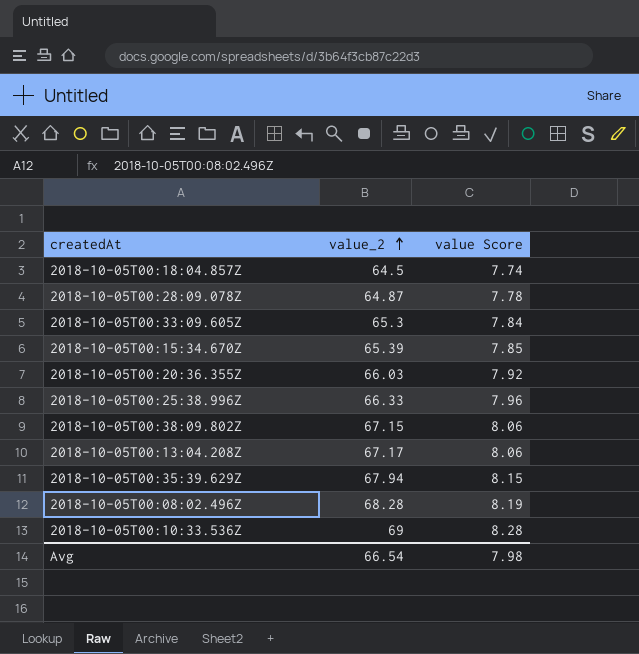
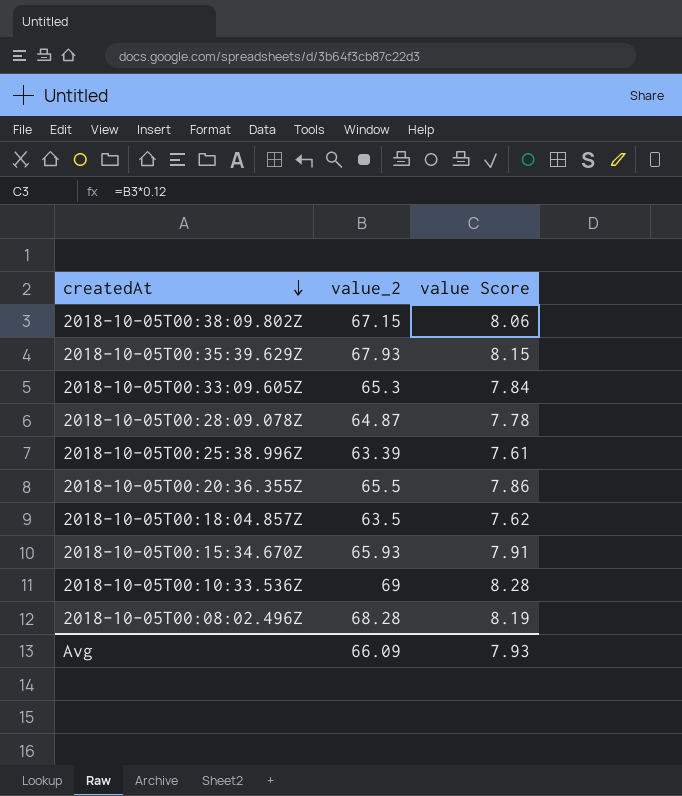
row order: value_2 ascending -> createdAt descending
row 2018-10-05T00:13:04.208Z: 67.17 | 8.06 -> none
2018-10-05T00:35:39.629Z | value_2: 67.94 -> 67.93
2018-10-05T00:25:38.996Z | value_2: 66.33 -> 63.39
2018-10-05T00:25:38.996Z | value Score: 7.96 -> 7.61
2018-10-05T00:20:36.355Z | value_2: 66.03 -> 65.5
2018-10-05T00:20:36.355Z | value Score: 7.92 -> 7.86
2018-10-05T00:18:04.857Z | value_2: 64.5 -> 63.5
2018-10-05T00:18:04.857Z | value Score: 7.74 -> 7.62
2018-10-05T00:15:34.670Z | value_2: 65.39 -> 65.93
2018-10-05T00:15:34.670Z | value Score: 7.85 -> 7.91
Avg | value_2: 66.54 -> 66.09
Avg | value Score: 7.98 -> 7.93

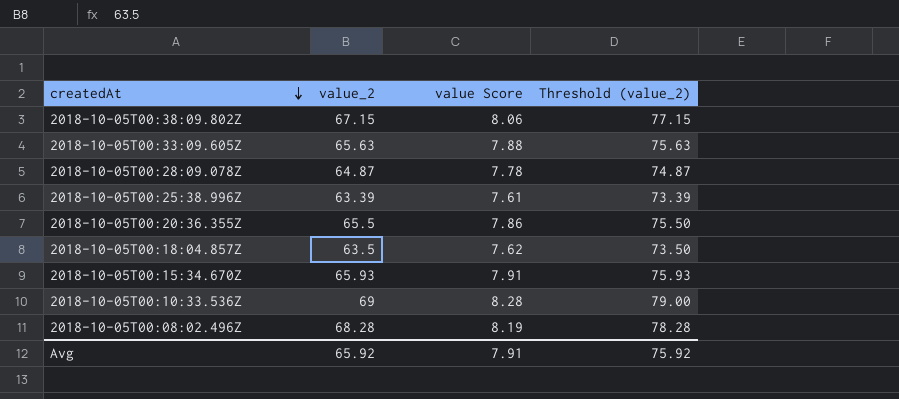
column Threshold (value_2) | formula: none -> [value_2] + 10
row 2018-10-05T00:35:39.629Z: 67.93 | 8.15 -> none
2018-10-05T00:33:09.605Z | value_2: 65.3 -> 65.63
2018-10-05T00:33:09.605Z | value Score: 7.84 -> 7.88
Avg | value_2: 66.09 -> 65.92
Avg | value Score: 7.93 -> 7.91

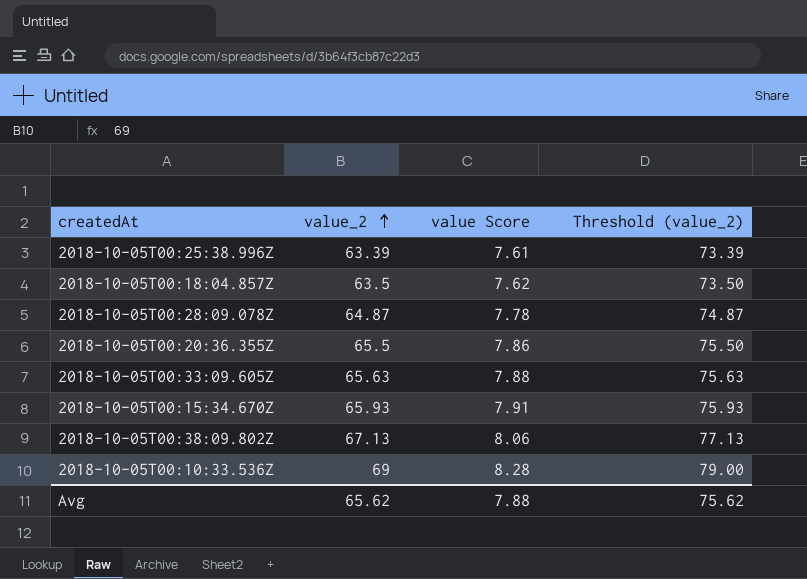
row order: createdAt descending -> value_2 ascending
row 2018-10-05T00:08:02.496Z: 68.28 | 8.19 | 78.28 -> none
2018-10-05T00:38:09.802Z | value_2: 67.15 -> 67.13
2018-10-05T00:38:09.802Z | Threshold (value_2): 77.15 -> 77.13
Avg | value_2: 65.92 -> 65.62
Avg | value Score: 7.91 -> 7.88
Avg | Threshold (value_2): 75.92 -> 75.62

